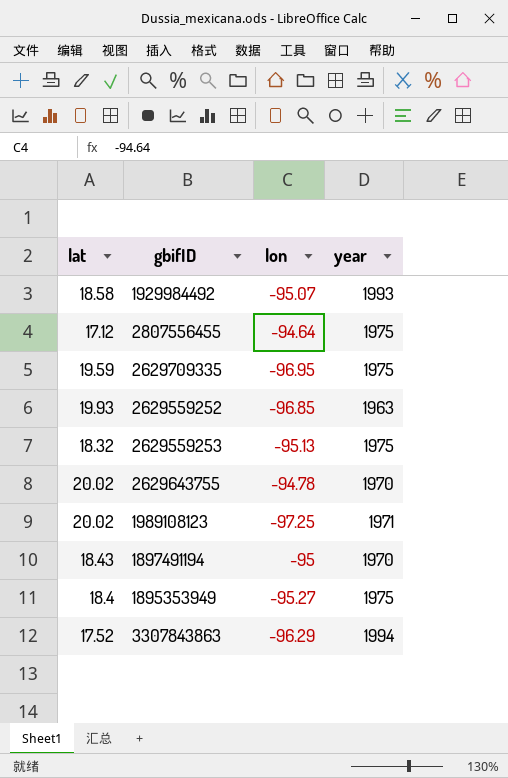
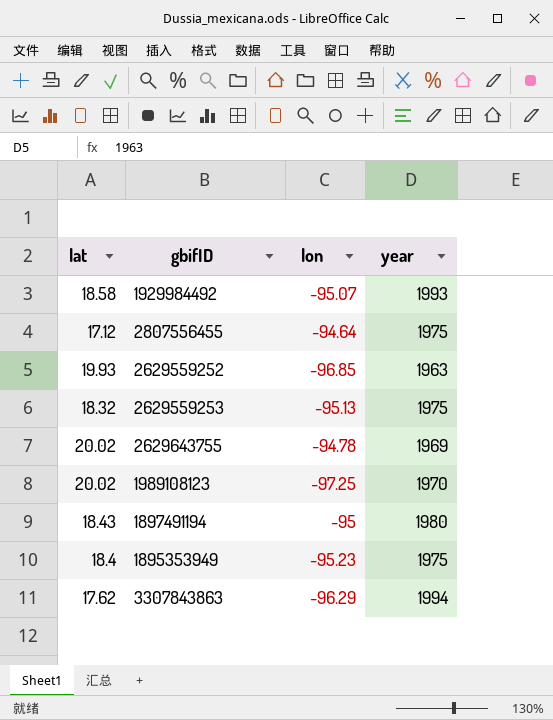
row 2629709335: 19.59 | -96.95 | 1975 -> none
2629643755 | year: 1970 -> 1969
1989108123 | year: 1971 -> 1970
1897491194 | year: 1970 -> 1980
1895353949 | lon: -95.27 -> -95.23
3307843863 | lat: 17.52 -> 17.62

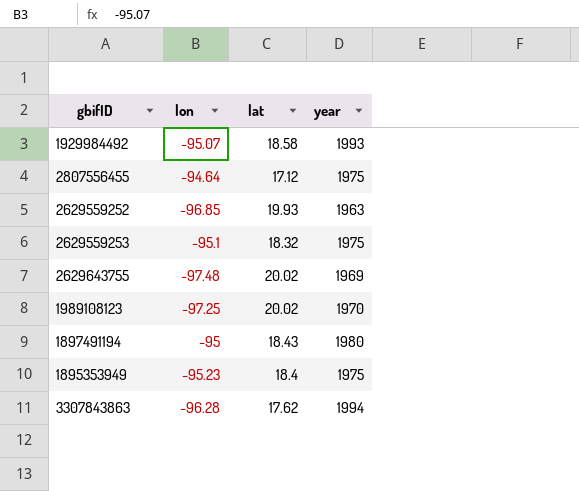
column lat | position: 1 -> 3
2629559253 | lon: -95.13 -> -95.1
2629643755 | lon: -94.78 -> -97.48
3307843863 | lon: -96.29 -> -96.28

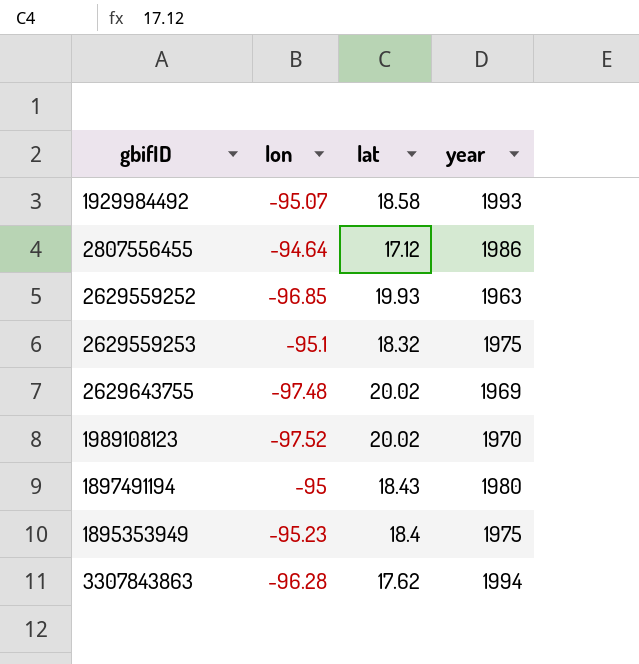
2807556455 | year: 1975 -> 1986
1989108123 | lon: -97.25 -> -97.52

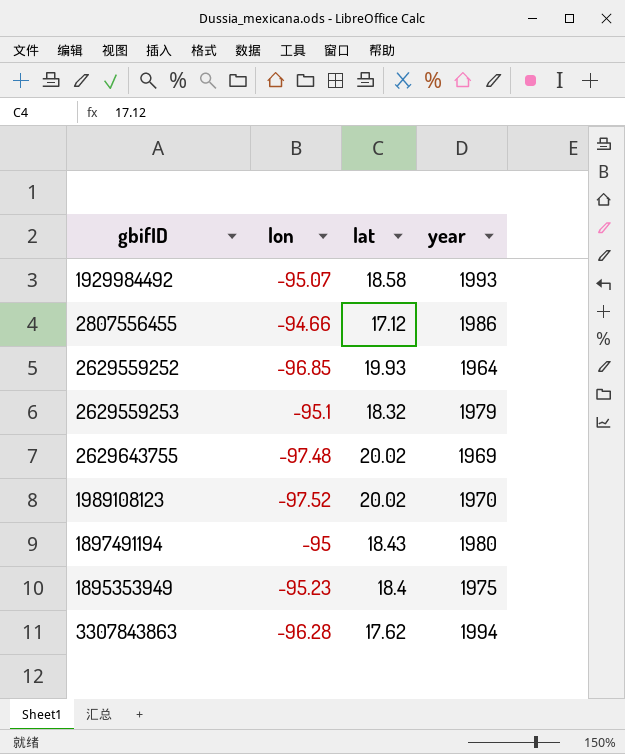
2807556455 | lon: -94.64 -> -94.66
2629559252 | year: 1963 -> 1964
2629559253 | year: 1975 -> 1979

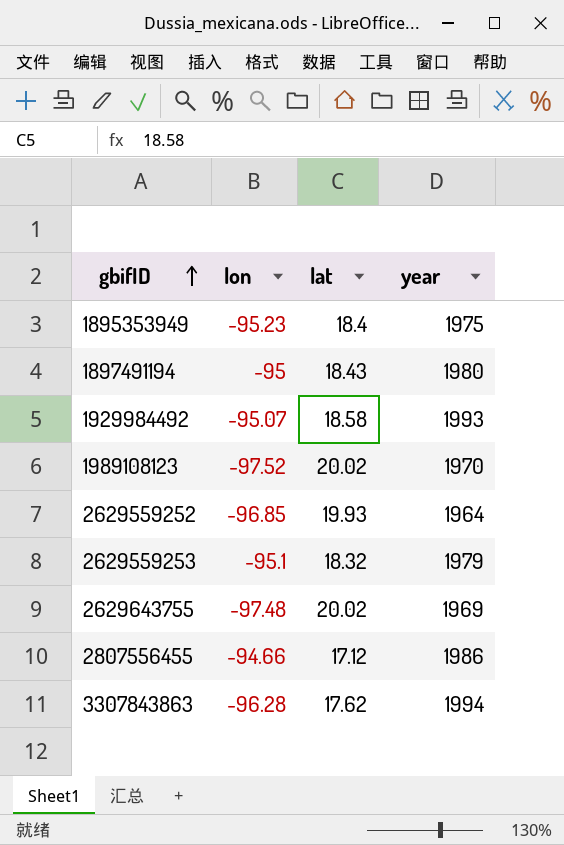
row order: none -> gbifID ascending

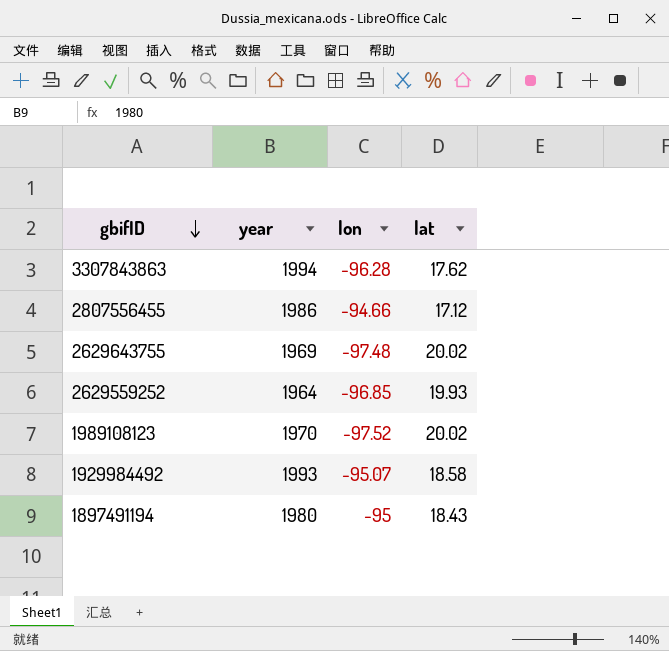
row order: gbifID ascending -> gbifID descending
column year | position: 4 -> 2
row 1895353949: -95.23 | 18.4 | 1975 -> none
row 2629559253: -95.1 | 18.32 | 1979 -> none

